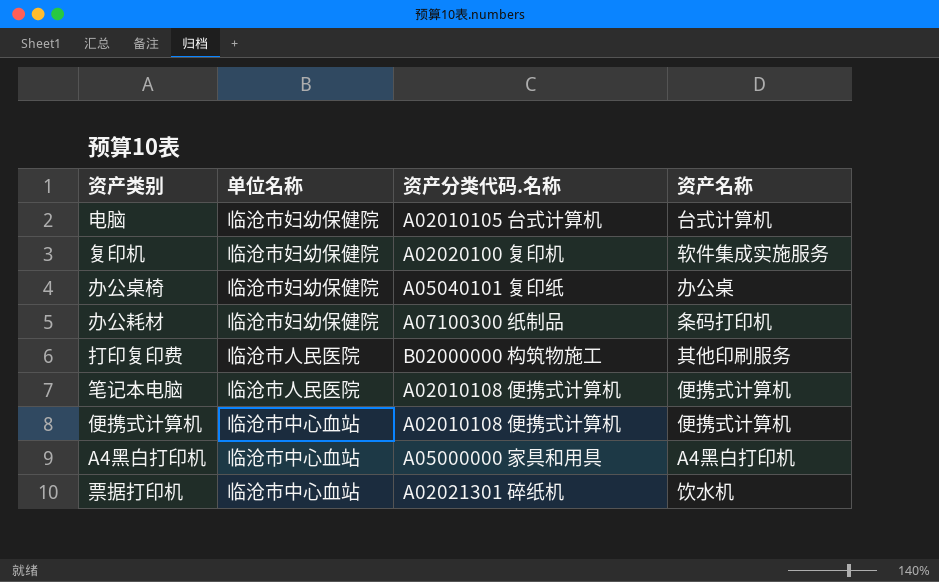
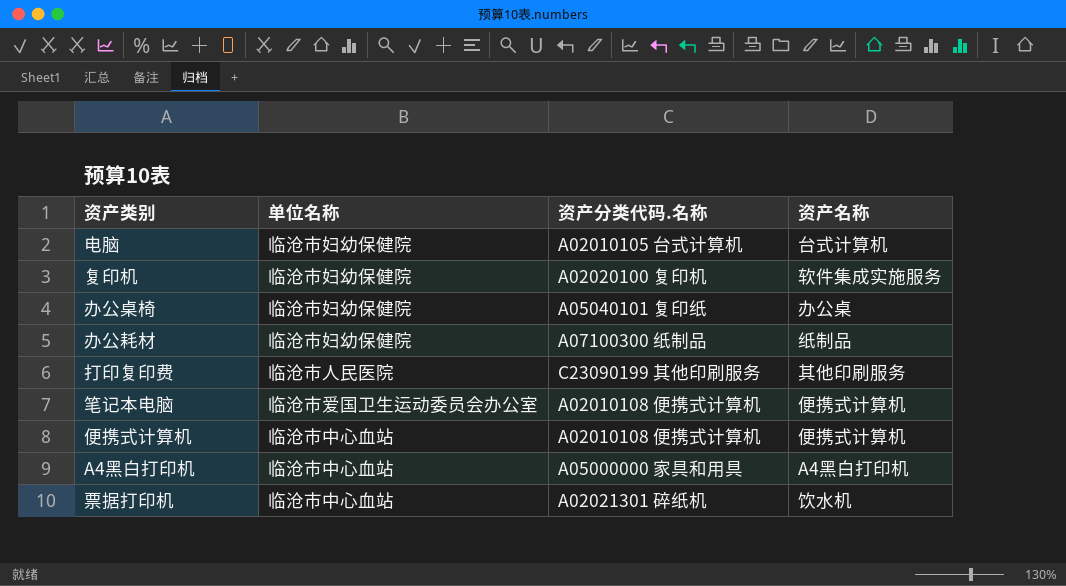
办公耗材 | 资产名称: 条码打印机 -> 纸制品
打印复印费 | 资产分类代码.名称: B02000000 构筑物施工 -> C23090199 其他印刷服务
笔记本电脑 | 单位名称: 临沧市人民医院 -> 临沧市爱国卫生运动委员会办公室

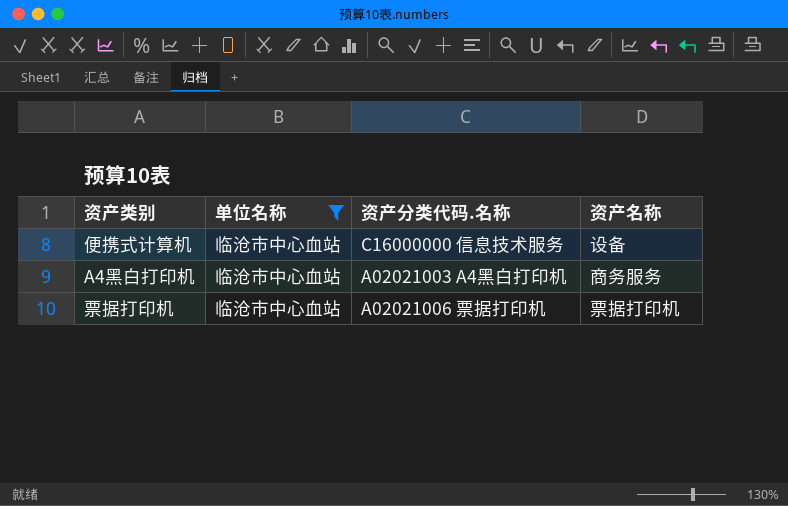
filter: none -> 单位名称 = 临沧市中心血站
便携式计算机 | 资产分类代码.名称: A02010108 便携式计算机 -> C16000000 信息技术服务
便携式计算机 | 资产名称: 便携式计算机 -> 设备
A4黑白打印机 | 资产分类代码.名称: A05000000 家具和用具 -> A02021003 A4黑白打印机
A4黑白打印机 | 资产名称: A4黑白打印机 -> 商务服务
票据打印机 | 资产分类代码.名称: A02021301 碎纸机 -> A02021006 票据打印机
票据打印机 | 资产名称: 饮水机 -> 票据打印机

